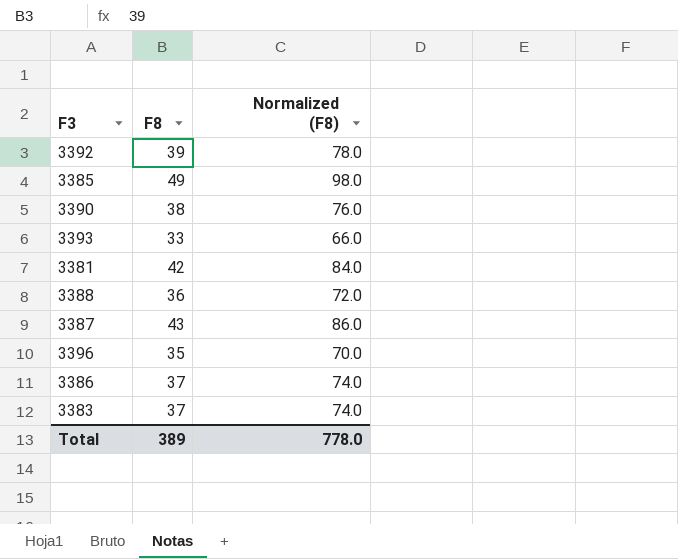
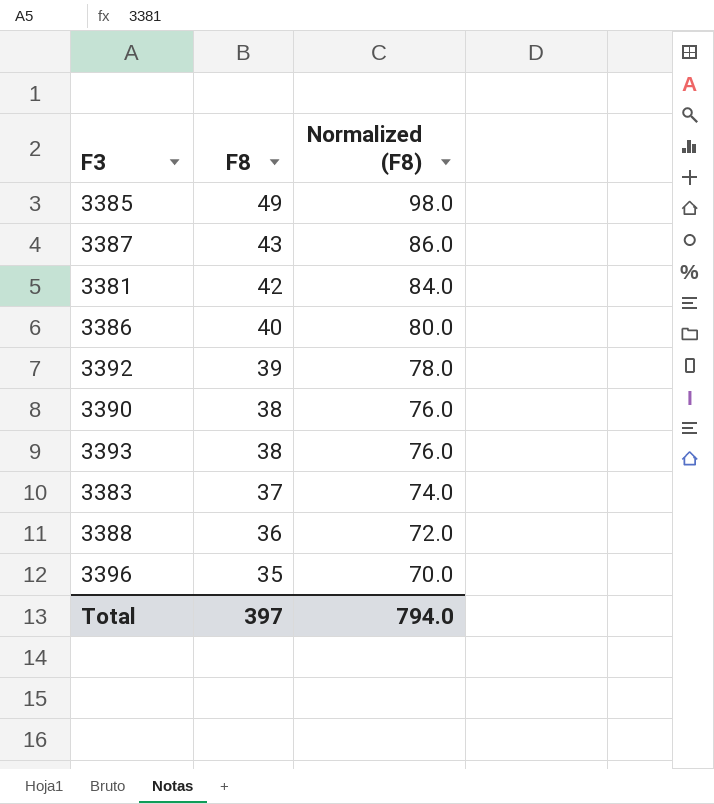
row order: none -> F8 descending
3386 | F8: 37 -> 40
3386 | Normalized (F8): 74.0 -> 80.0
3393 | F8: 33 -> 38
3393 | Normalized (F8): 66.0 -> 76.0
Total | F8: 389 -> 397
Total | Normalized (F8): 778.0 -> 794.0

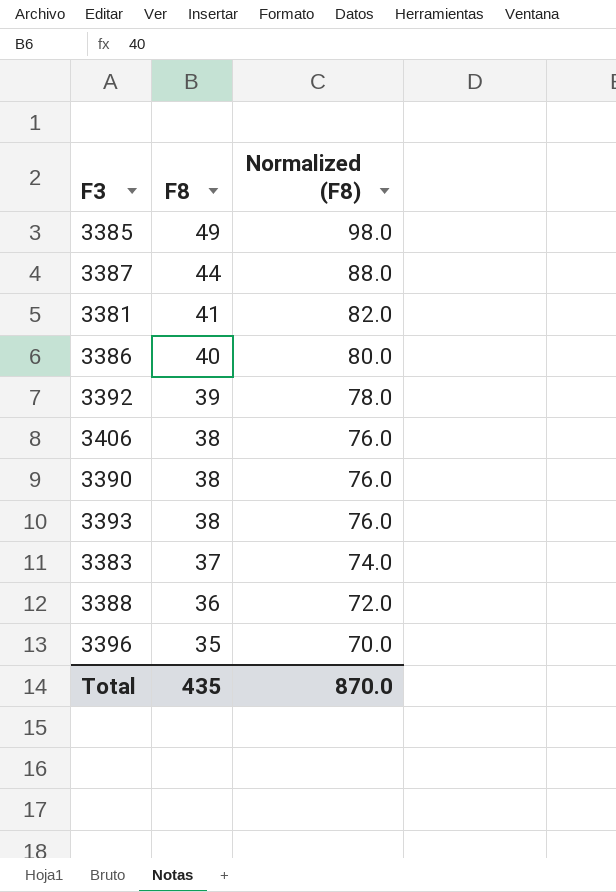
3387 | F8: 43 -> 44
3387 | Normalized (F8): 86.0 -> 88.0
3381 | F8: 42 -> 41
3381 | Normalized (F8): 84.0 -> 82.0
row 3406: none -> 38 | 76.0
Total | F8: 397 -> 435
Total | Normalized (F8): 794.0 -> 870.0

